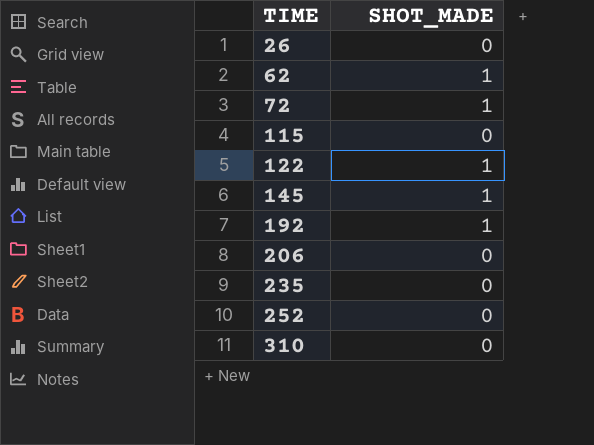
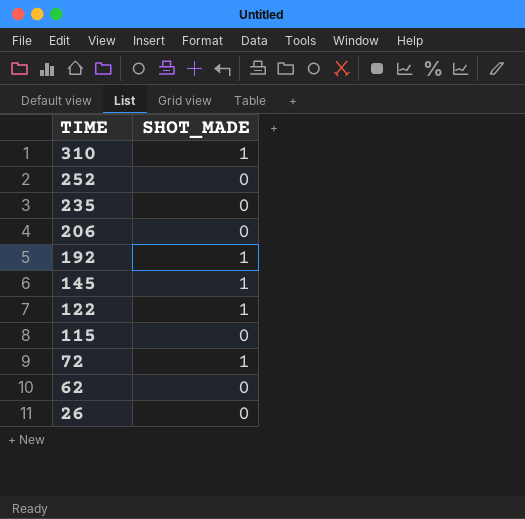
row order: TIME ascending -> TIME descending
310 | SHOT_MADE: 0 -> 1
62 | SHOT_MADE: 1 -> 0

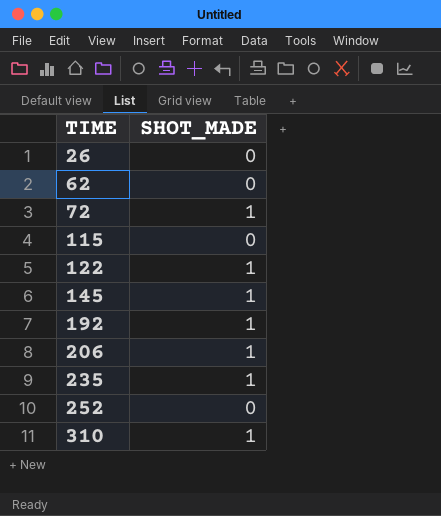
row order: TIME descending -> TIME ascending
206 | SHOT_MADE: 0 -> 1
235 | SHOT_MADE: 0 -> 1

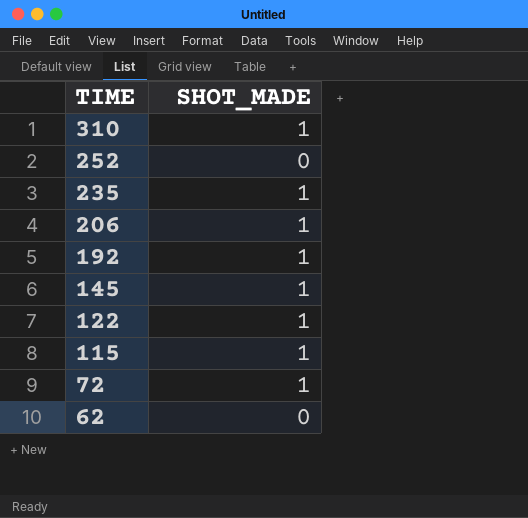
row order: TIME ascending -> TIME descending
row 26: 0 -> none
115 | SHOT_MADE: 0 -> 1

